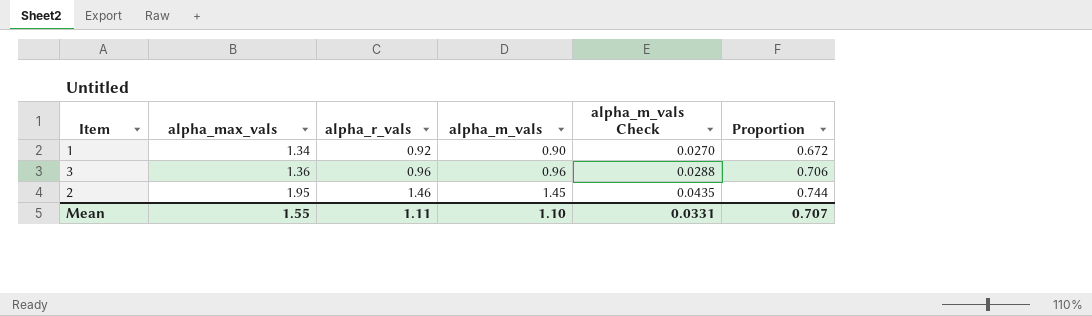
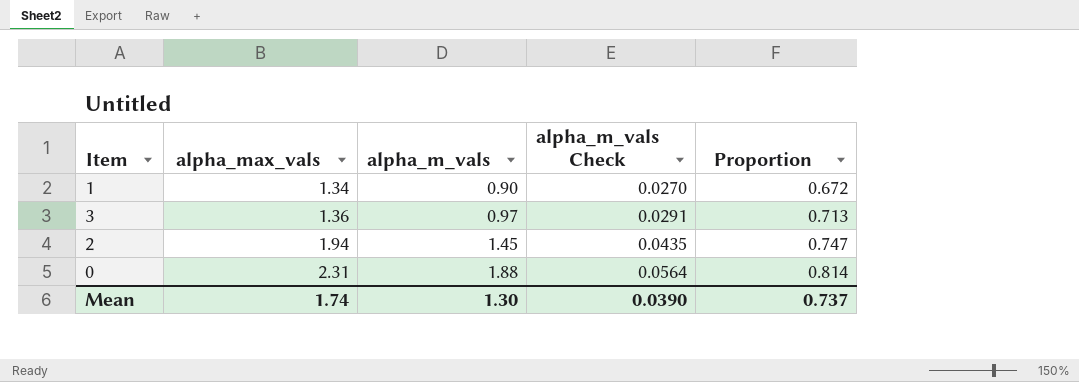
column alpha_r_vals | position: 3 -> none
3 | alpha_m_vals: 0.96 -> 0.97
3 | alpha_m_vals Check: 0.0288 -> 0.0291
3 | Proportion: 0.706 -> 0.713
2 | alpha_max_vals: 1.95 -> 1.94
2 | Proportion: 0.744 -> 0.747
row 0: none -> 2.31 | 1.88 | 0.0564 | 0.814
Mean | alpha_max_vals: 1.55 -> 1.74
Mean | alpha_m_vals: 1.10 -> 1.30
Mean | alpha_m_vals Check: 0.0331 -> 0.0390
Mean | Proportion: 0.707 -> 0.737

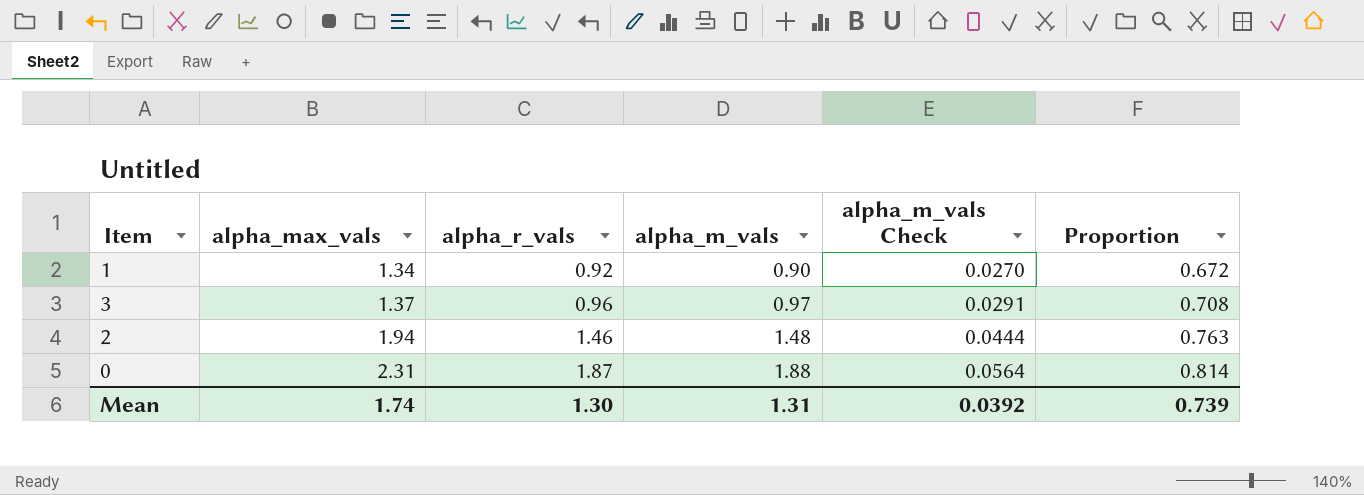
column alpha_r_vals | position: none -> 3
3 | alpha_max_vals: 1.36 -> 1.37
3 | Proportion: 0.713 -> 0.708
2 | alpha_m_vals: 1.45 -> 1.48
2 | alpha_m_vals Check: 0.0435 -> 0.0444
2 | Proportion: 0.747 -> 0.763
Mean | alpha_m_vals: 1.30 -> 1.31
Mean | alpha_m_vals Check: 0.0390 -> 0.0392
Mean | Proportion: 0.737 -> 0.739

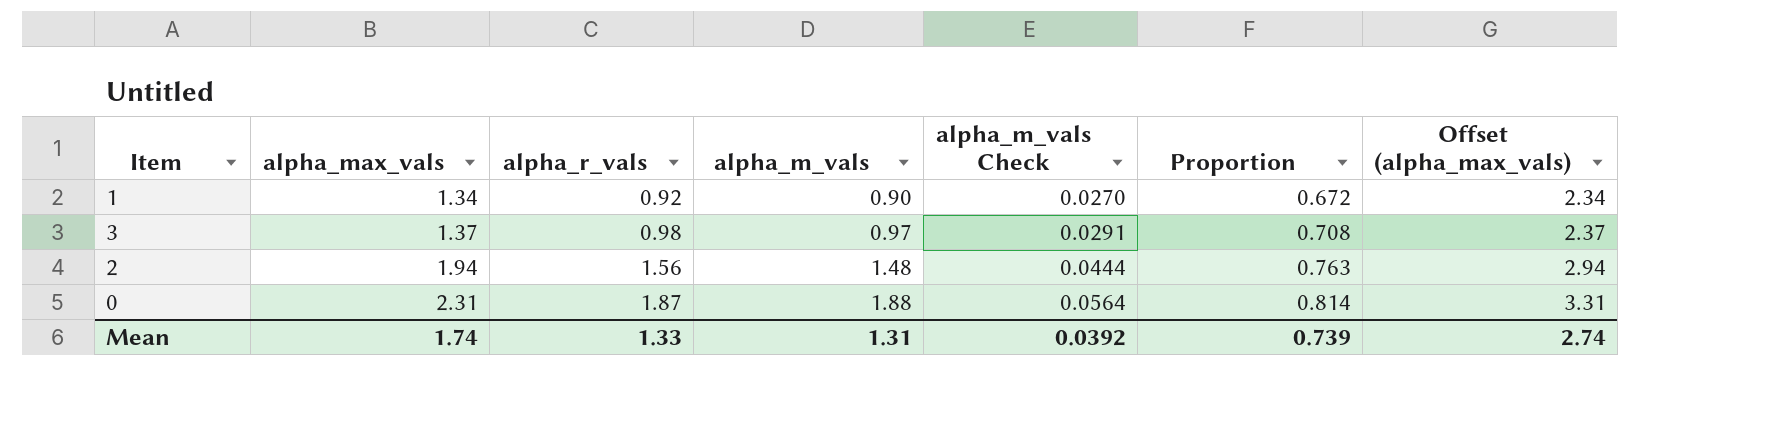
column Offset (alpha_max_vals) | formula: none -> [alpha_max_vals] + 1
3 | alpha_r_vals: 0.96 -> 0.98
2 | alpha_r_vals: 1.46 -> 1.56
Mean | alpha_r_vals: 1.30 -> 1.33

